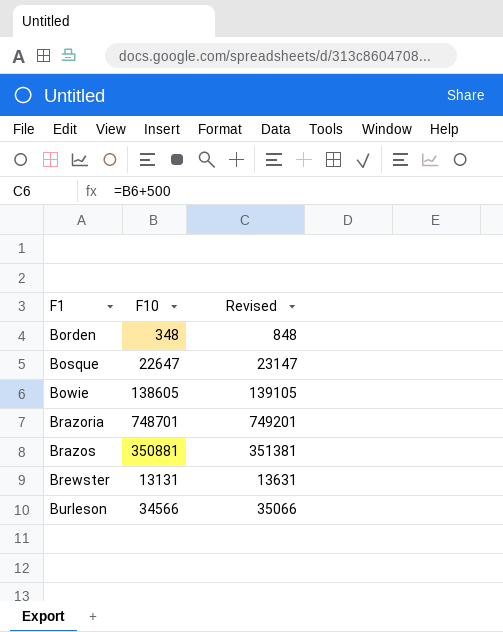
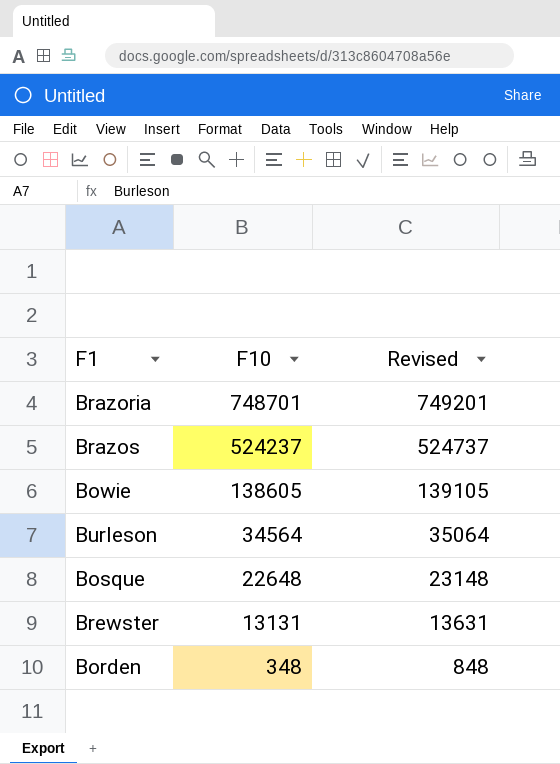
row order: F1 ascending -> F10 descending
Brazos | F10: 350881 -> 524237
Brazos | Revised: 351381 -> 524737
Burleson | F10: 34566 -> 34564
Burleson | Revised: 35066 -> 35064
Bosque | F10: 22647 -> 22648
Bosque | Revised: 23147 -> 23148

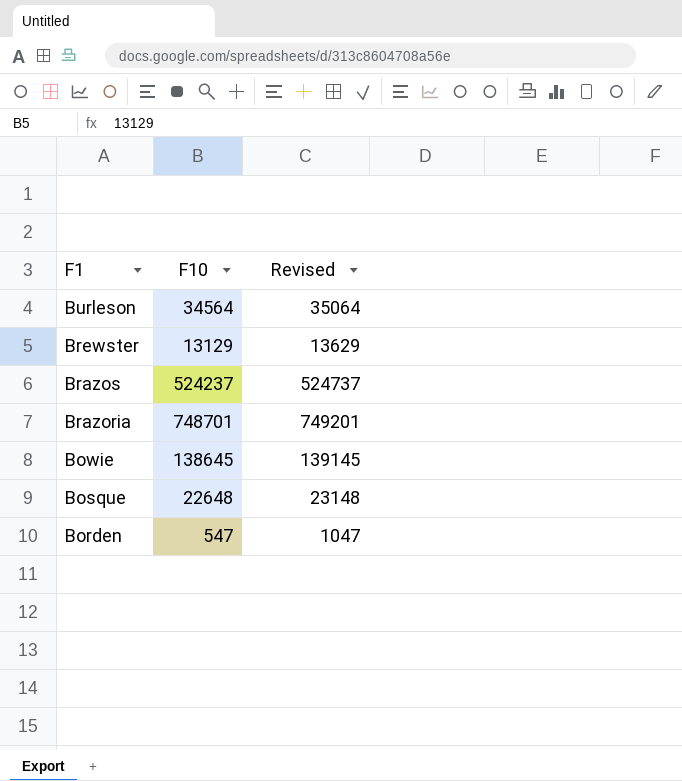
row order: F10 descending -> F1 descending
Brewster | F10: 13131 -> 13129
Brewster | Revised: 13631 -> 13629
Bowie | F10: 138605 -> 138645
Bowie | Revised: 139105 -> 139145
Borden | F10: 348 -> 547
Borden | Revised: 848 -> 1047

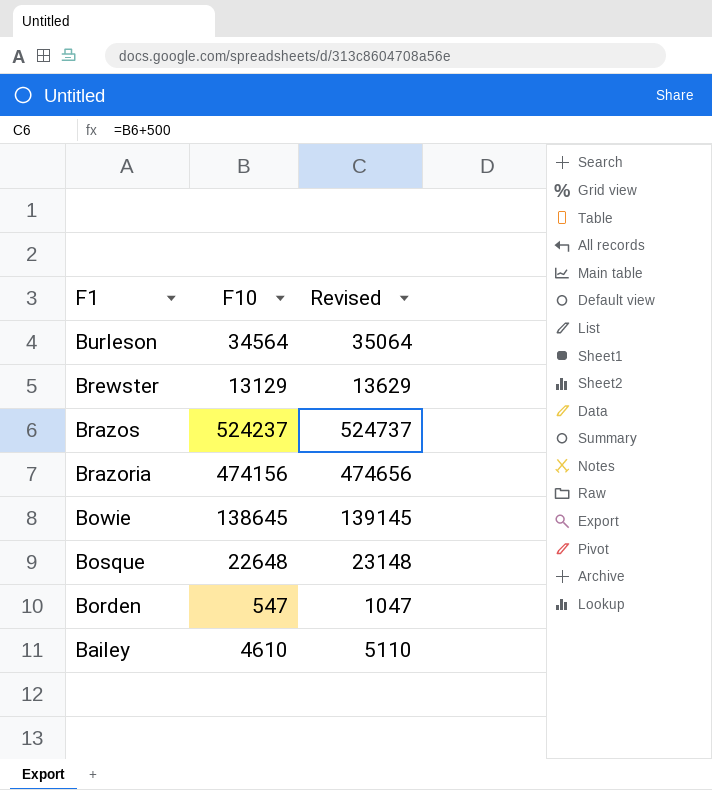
Brazoria | F10: 748701 -> 474156
Brazoria | Revised: 749201 -> 474656
row Bailey: none -> 4610 | 5110

